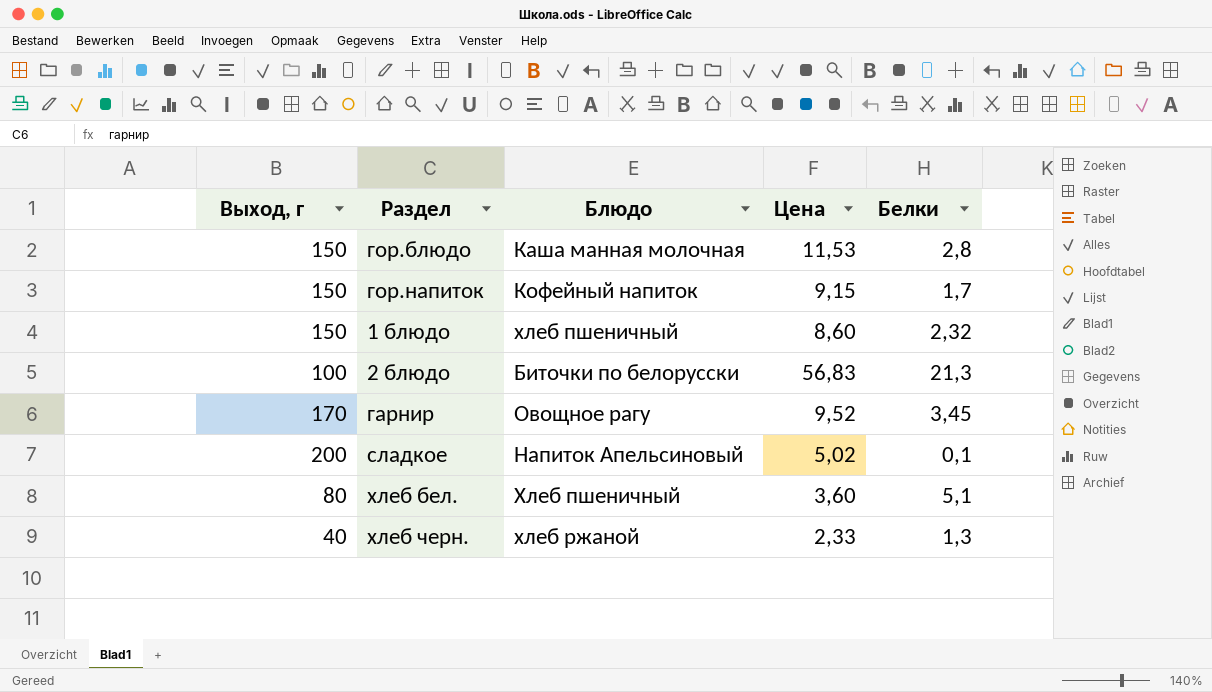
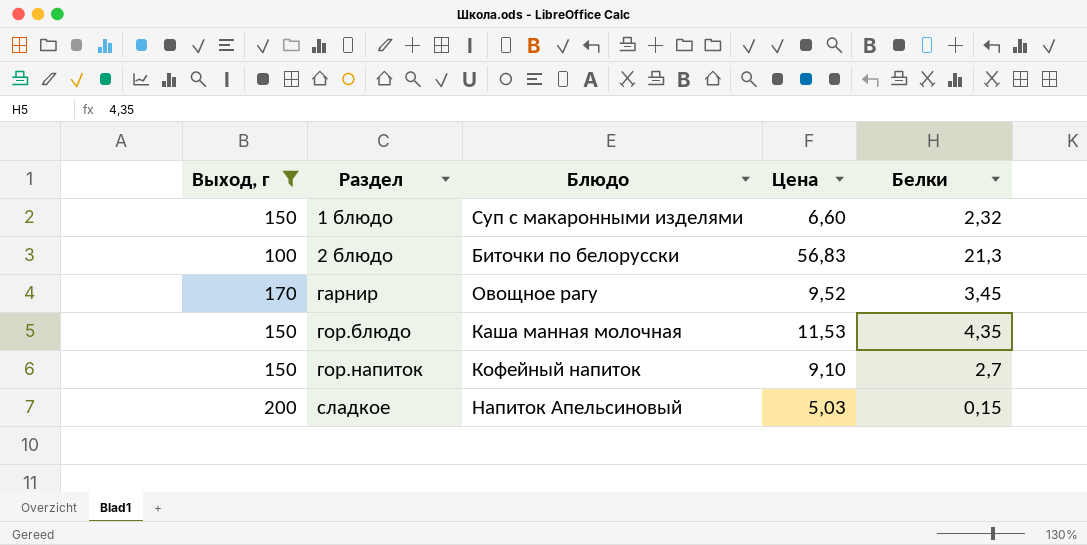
filter: none -> Выход, г >= 100
row order: none -> Раздел ascending
1 блюдо | Блюдо: хлеб пшеничный -> Суп с макаронными изделями
1 блюдо | Цена: 8,60 -> 6,60
гор.блюдо | Белки: 2,8 -> 4,35
гор.напиток | Цена: 9,15 -> 9,10
гор.напиток | Белки: 1,7 -> 2,7
сладкое | Цена: 5,02 -> 5,03
сладкое | Белки: 0,1 -> 0,15

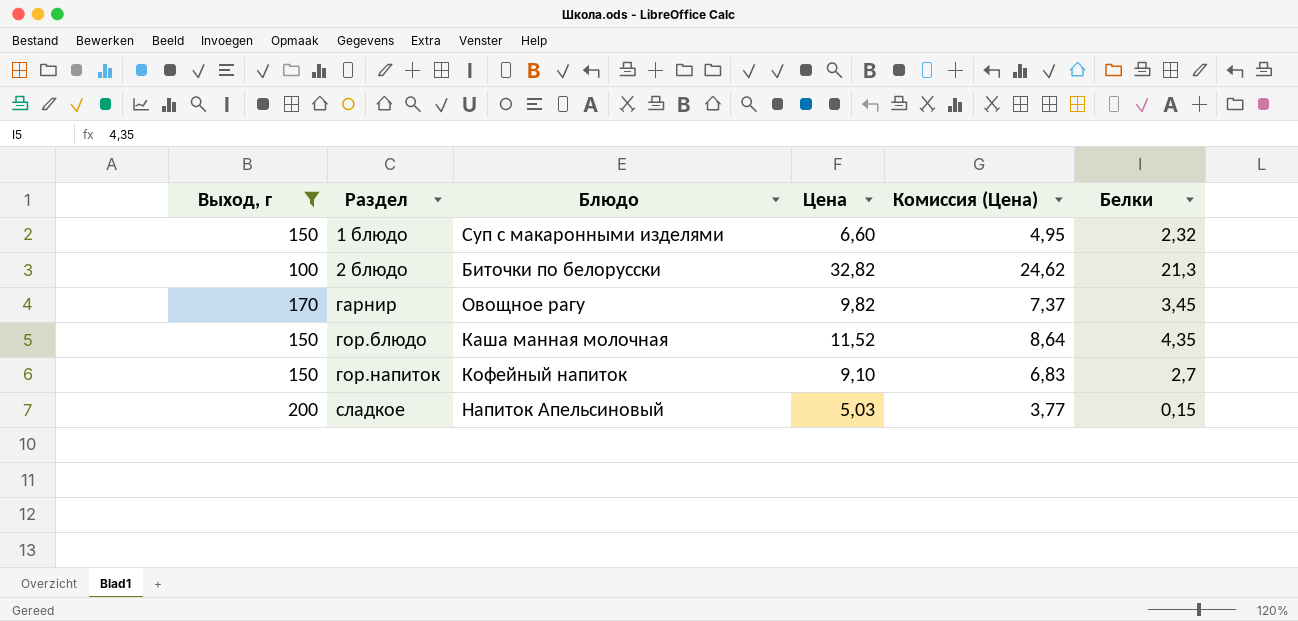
column Комиссия (Цена) | formula: none -> [Цена] * 0,75
2 блюдо | Цена: 56,83 -> 32,82
гарнир | Цена: 9,52 -> 9,82
гор.блюдо | Цена: 11,53 -> 11,52

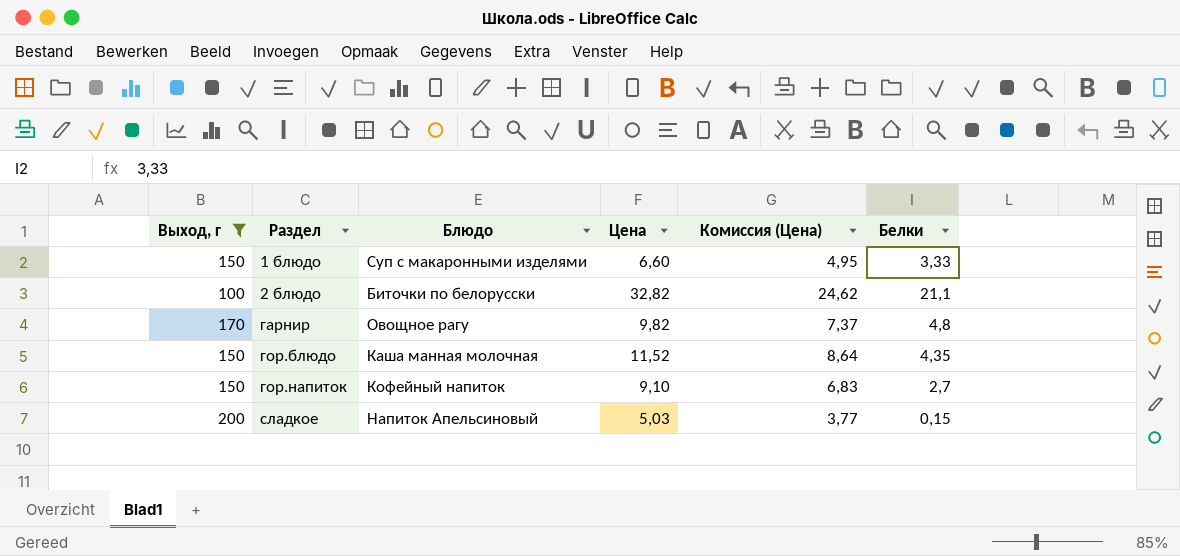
1 блюдо | Белки: 2,32 -> 3,33
2 блюдо | Белки: 21,3 -> 21,1
гарнир | Белки: 3,45 -> 4,8

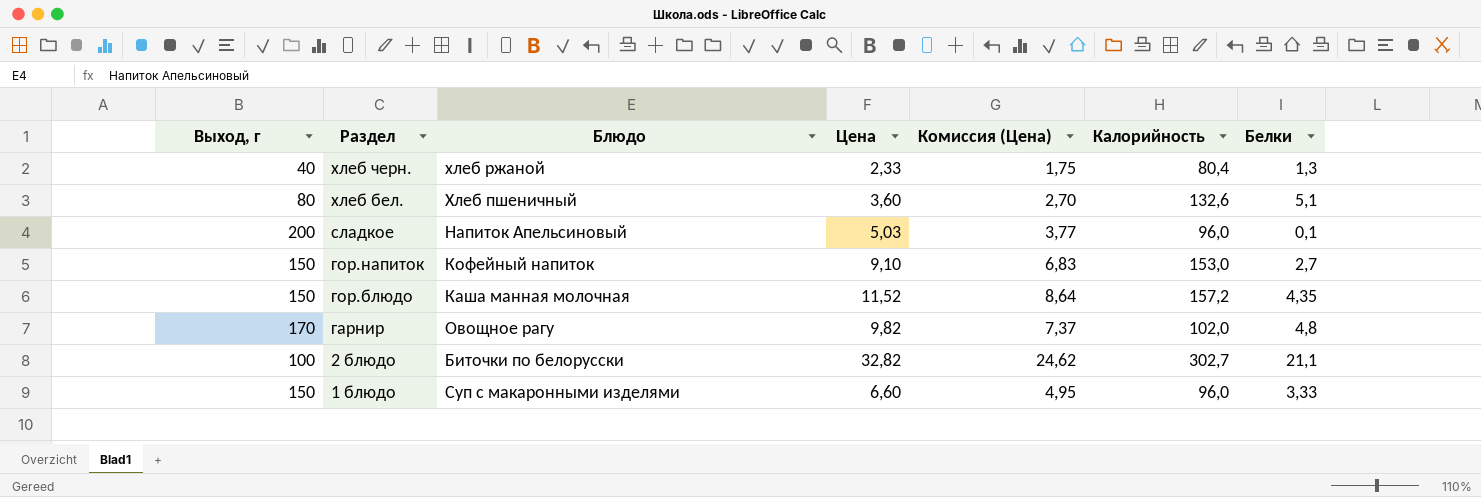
filter: Выход, г >= 100 -> none
row order: Раздел ascending -> Раздел descending
column Калорийность | position: none -> 6
сладкое | Белки: 0,15 -> 0,1

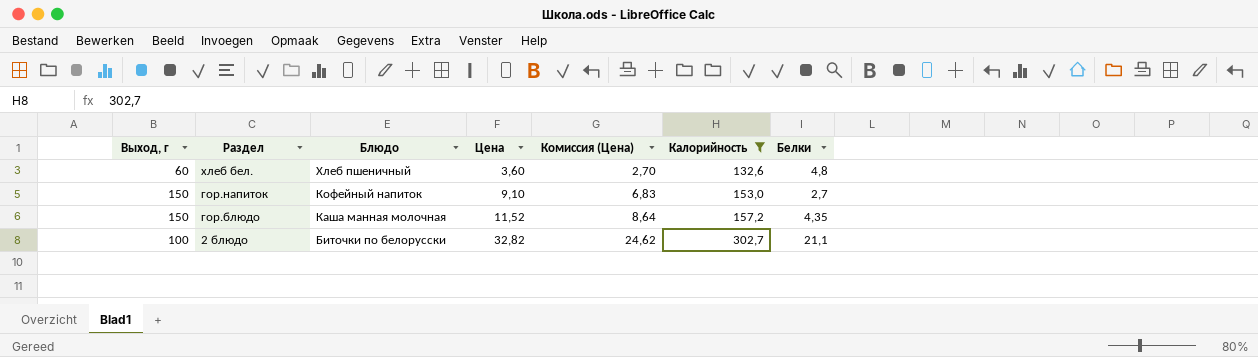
filter: none -> Калорийность >= 132,6
хлеб бел. | Выход, г: 80 -> 60
хлеб бел. | Белки: 5,1 -> 4,8

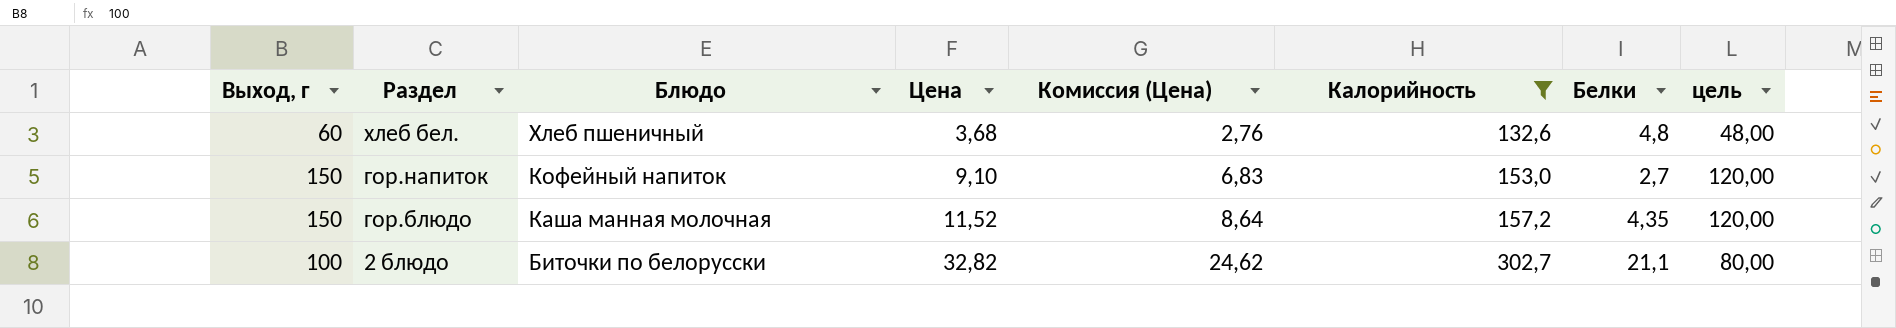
column цель | formula: none -> [Выход, г] * 0,8
хлеб бел. | Цена: 3,60 -> 3,68
хлеб бел. | Комиссия (Цена): 2,70 -> 2,76

